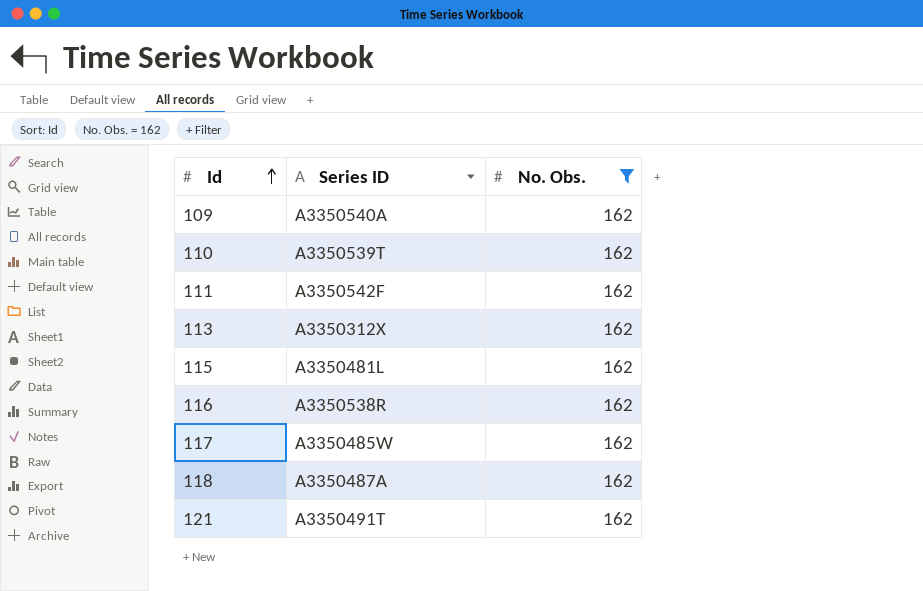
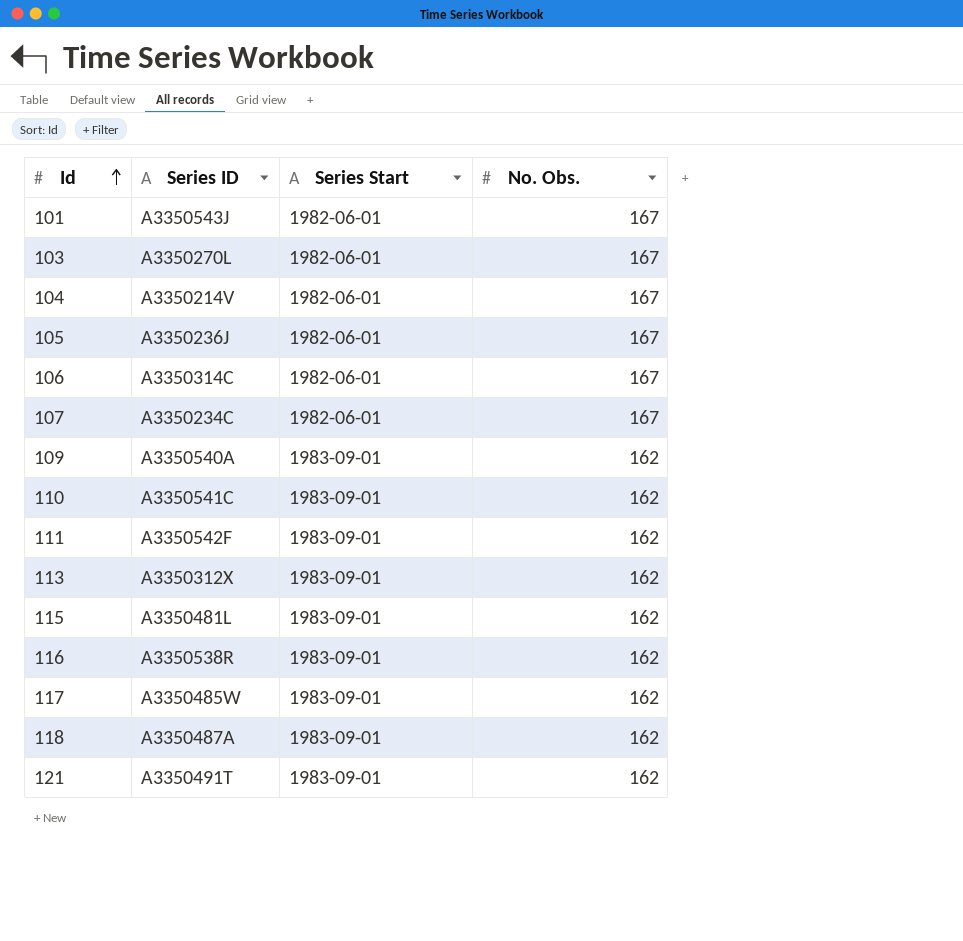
filter: No. Obs. = 162 -> none
column Series Start | position: none -> 3
110 | Series ID: A3350539T -> A3350541C

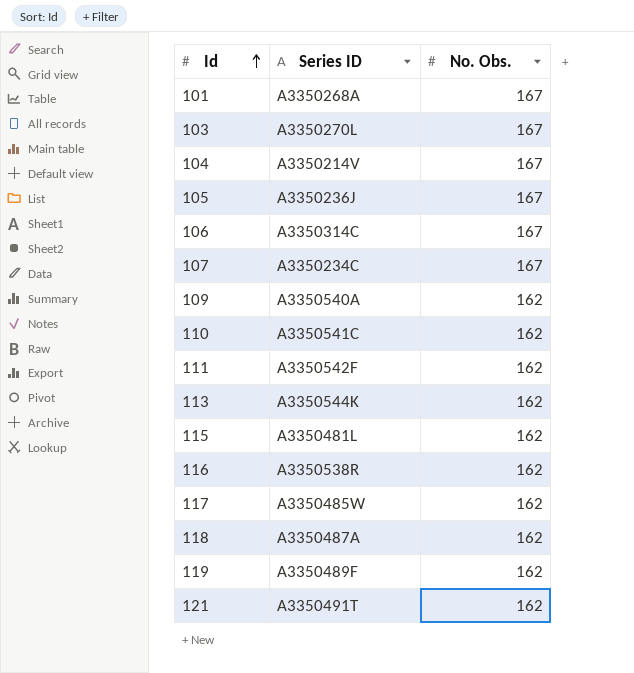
column Series Start | position: 3 -> none
101 | Series ID: A3350543J -> A3350268A
113 | Series ID: A3350312X -> A3350544K
row 119: none -> A3350489F | 162

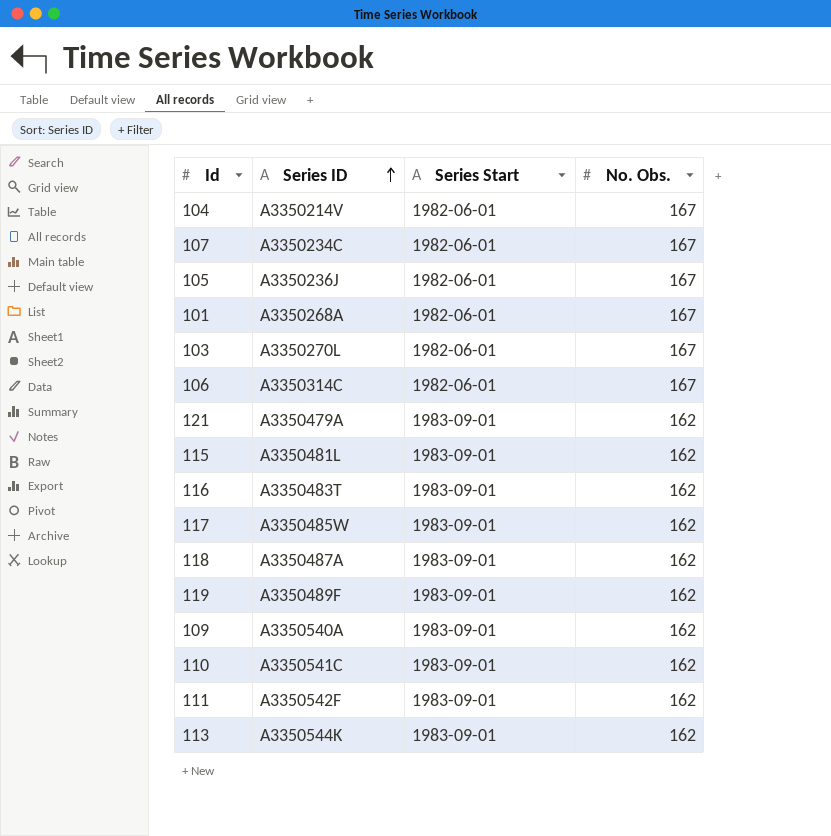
row order: Id ascending -> Series ID ascending
column Series Start | position: none -> 3
121 | Series ID: A3350491T -> A3350479A
116 | Series ID: A3350538R -> A3350483T

